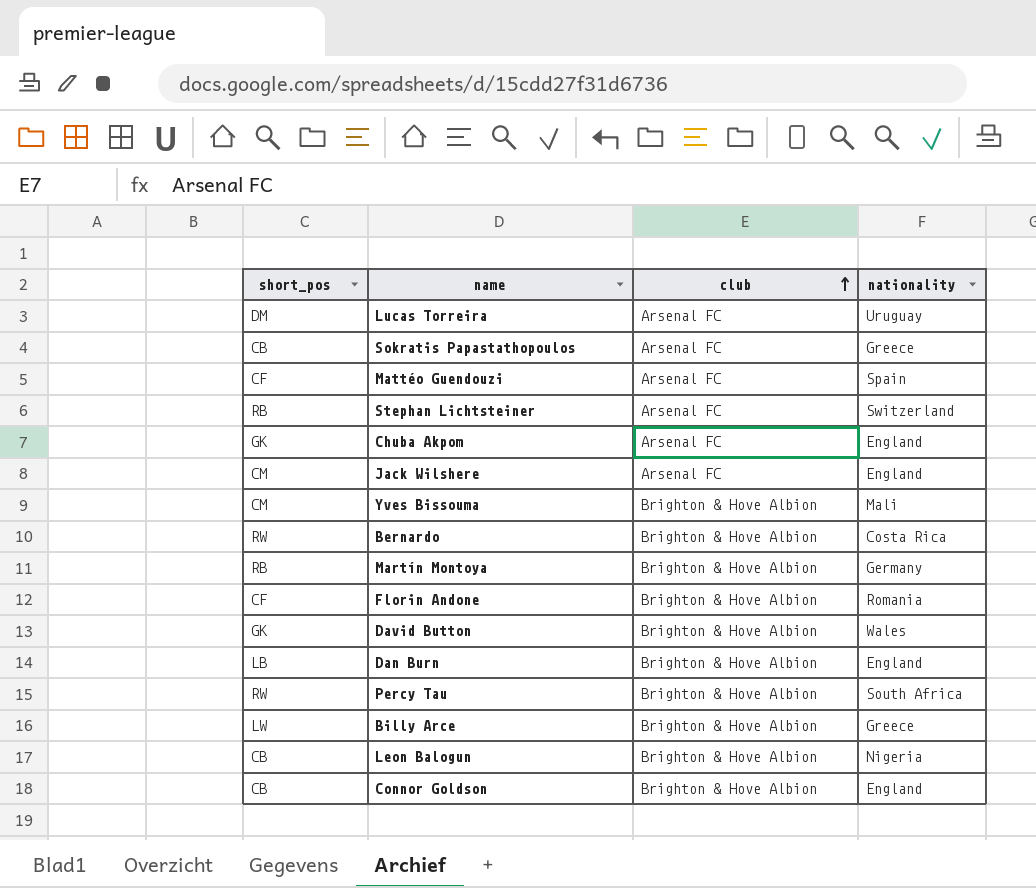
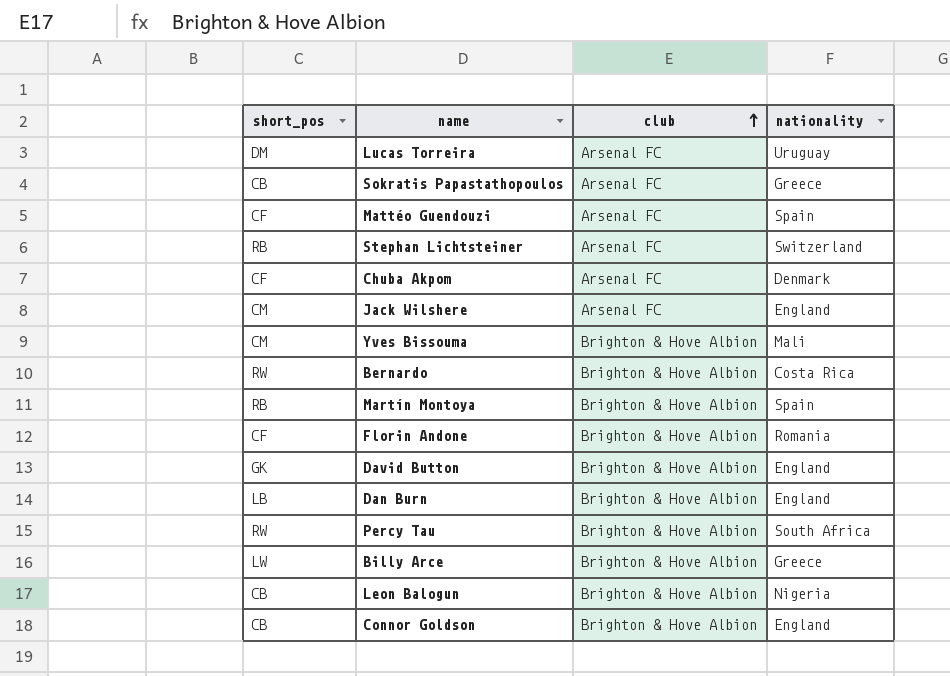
Chuba Akpom | short_pos: GK -> CF
Chuba Akpom | nationality: England -> Denmark
Martín Montoya | nationality: Germany -> Spain
David Button | nationality: Wales -> England

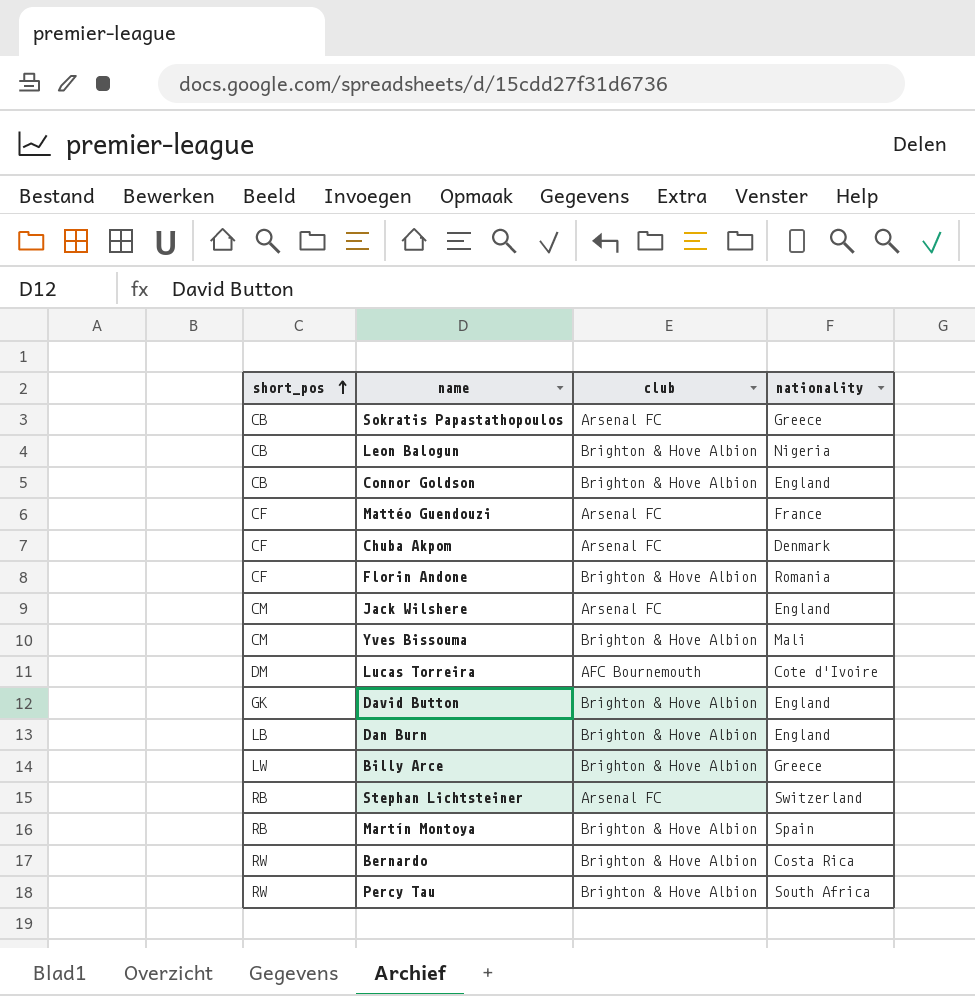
row order: club ascending -> short_pos ascending
Mattéo Guendouzi | nationality: Spain -> France
Lucas Torreira | club: Arsenal FC -> AFC Bournemouth
Lucas Torreira | nationality: Uruguay -> Cote d'Ivoire

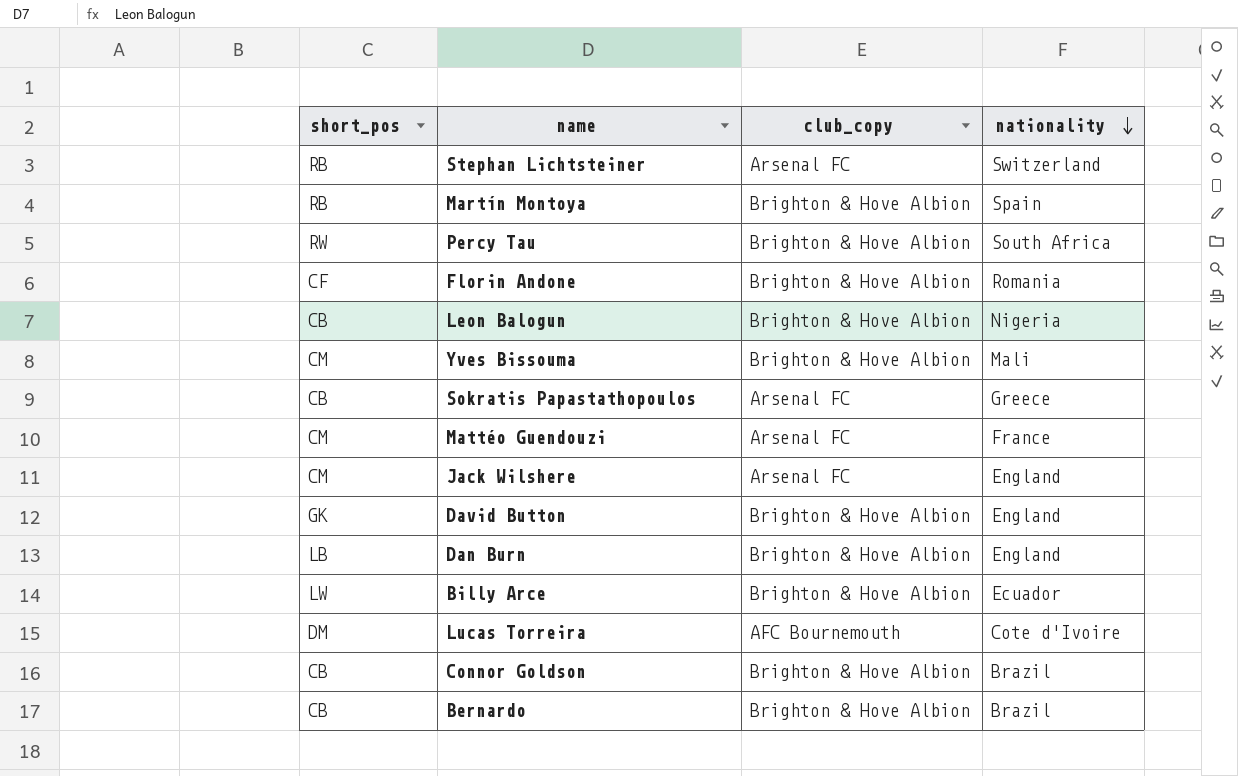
row order: short_pos ascending -> nationality descending
column name: club -> club_copy
row Chuba Akpom: CF | Arsenal FC | Denmark -> none
Mattéo Guendouzi | short_pos: CF -> CM
Billy Arce | nationality: Greece -> Ecuador
Connor Goldson | nationality: England -> Brazil
Bernardo | short_pos: RW -> CB
Bernardo | nationality: Costa Rica -> Brazil

